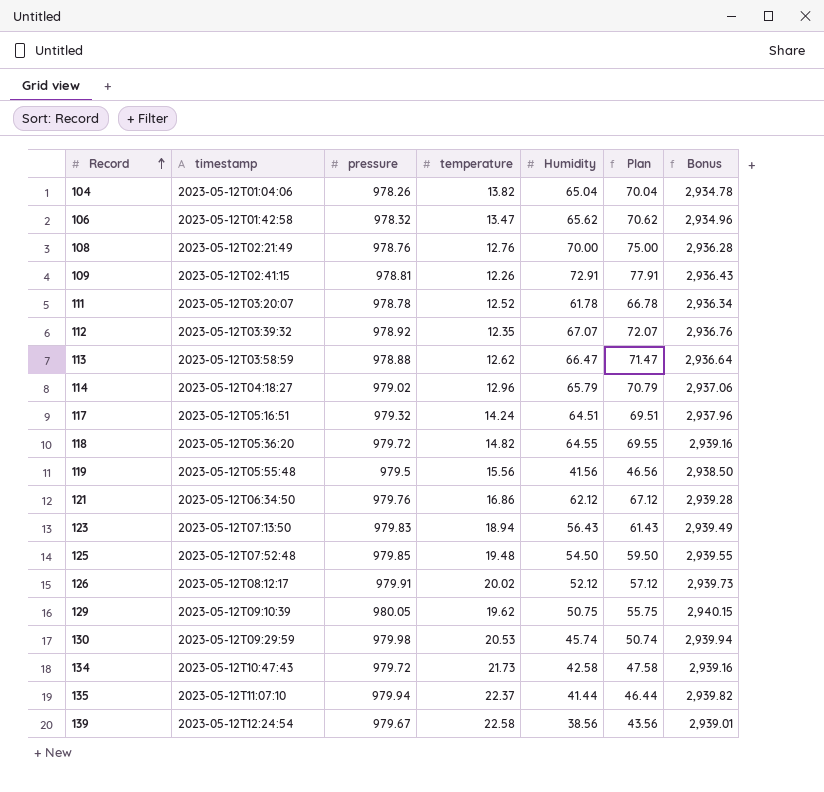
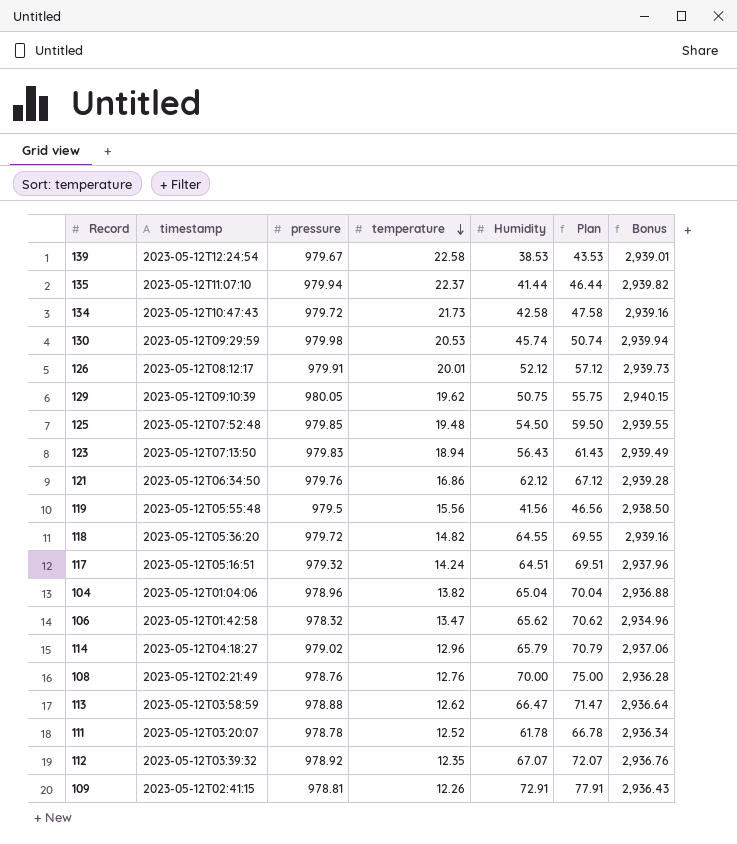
row order: Record ascending -> temperature descending
139 | Humidity: 38.56 -> 38.53
139 | Plan: 43.56 -> 43.53
126 | temperature: 20.02 -> 20.01
104 | pressure: 978.26 -> 978.96
104 | Bonus: 2,934.78 -> 2,936.88

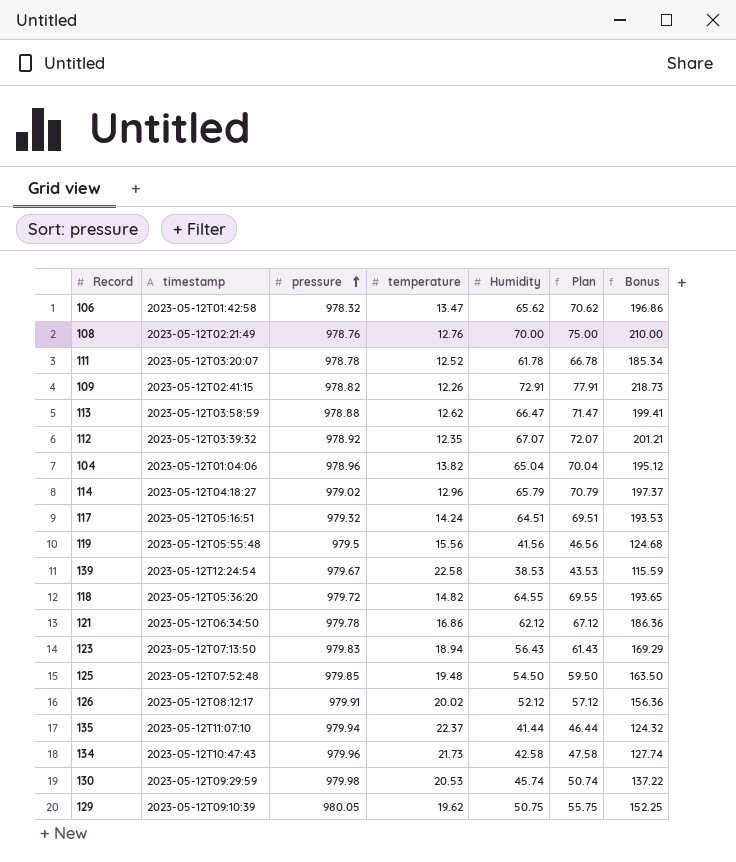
row order: temperature descending -> pressure ascending
column Bonus | formula: [pressure] * 3 -> [Humidity] * 3
109 | pressure: 978.81 -> 978.82
121 | pressure: 979.76 -> 979.78
126 | temperature: 20.01 -> 20.02
134 | pressure: 979.72 -> 979.96

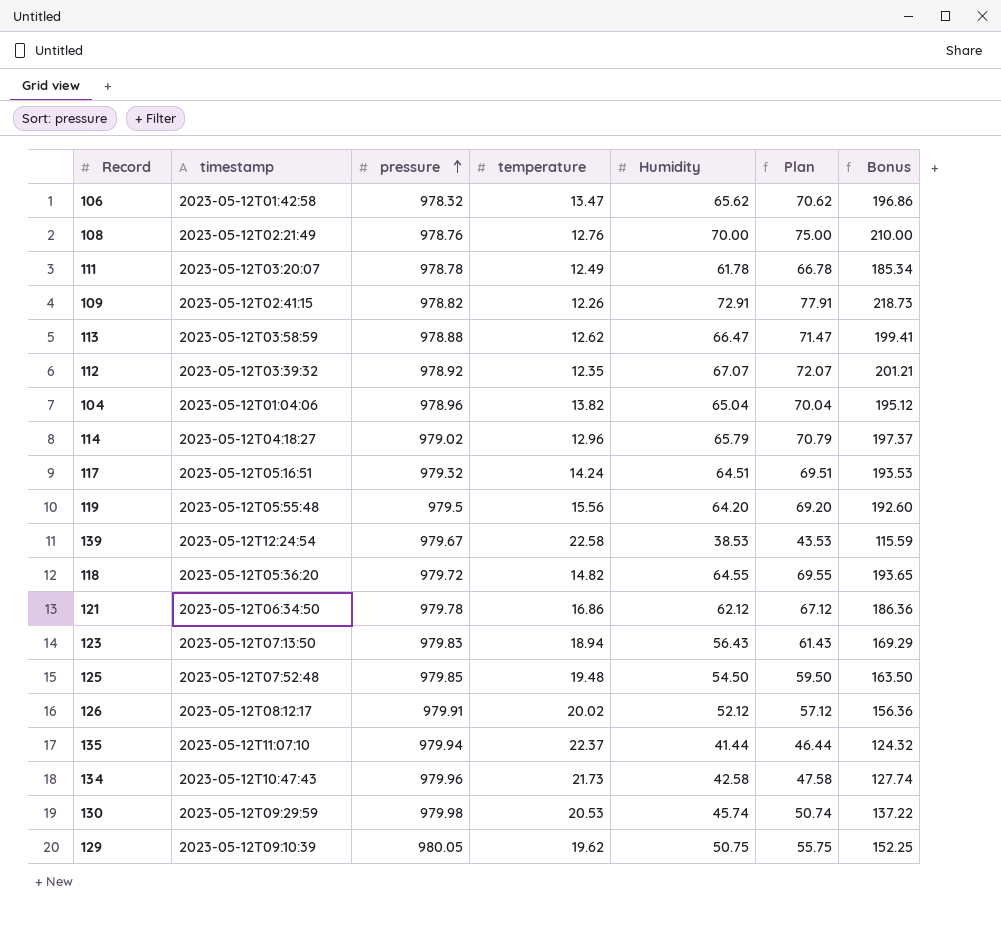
111 | temperature: 12.52 -> 12.49
119 | Humidity: 41.56 -> 64.20
119 | Plan: 46.56 -> 69.20
119 | Bonus: 124.68 -> 192.60

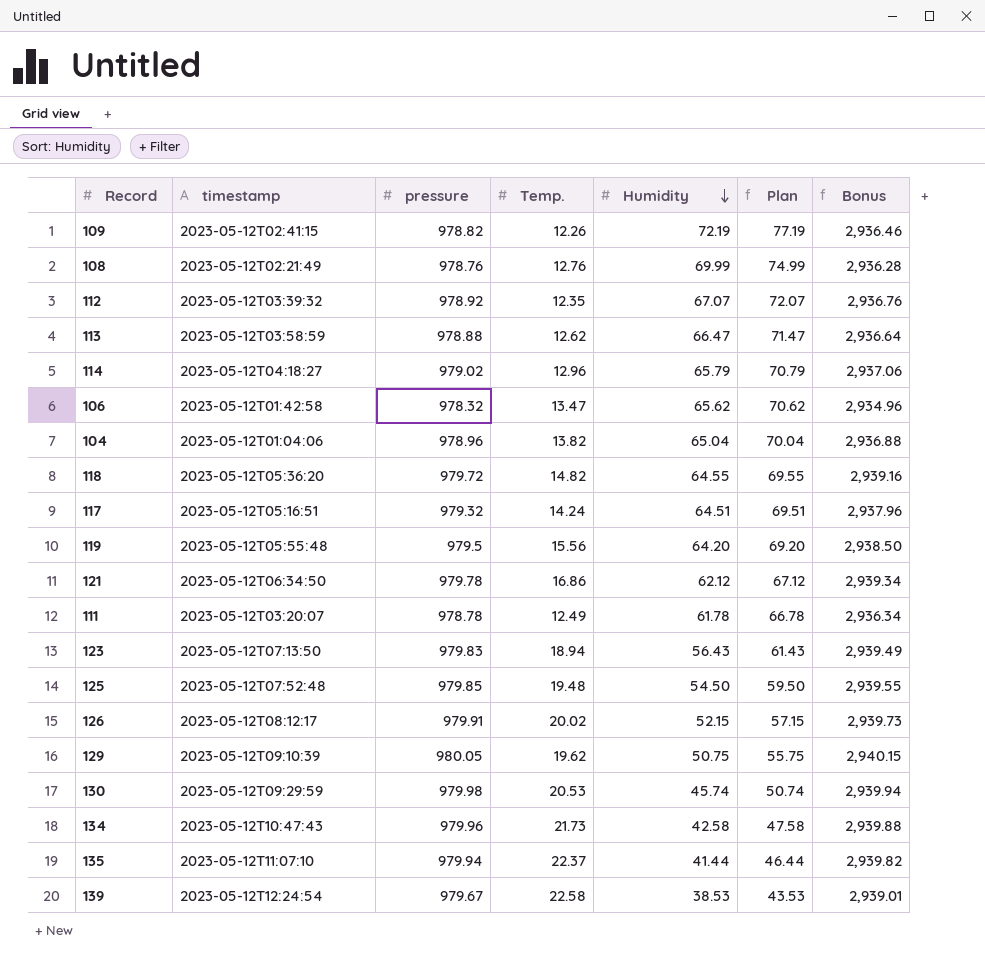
row order: pressure ascending -> Humidity descending
column name: temperature -> Temp.
column Bonus | formula: [Humidity] * 3 -> [pressure] * 3
109 | Humidity: 72.91 -> 72.19
109 | Plan: 77.91 -> 77.19
108 | Humidity: 70.00 -> 69.99
108 | Plan: 75.00 -> 74.99
126 | Humidity: 52.12 -> 52.15
126 | Plan: 57.12 -> 57.15

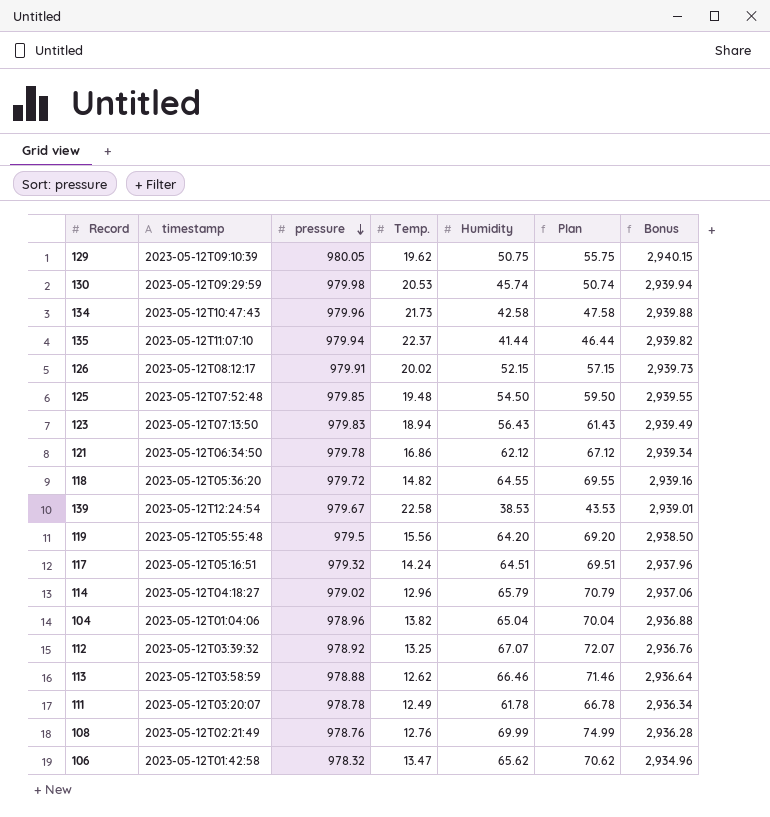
row order: Humidity descending -> pressure descending
row 109: 2023-05-12T02:41:15 | 978.82 | 12.26 | 72.19 | 77.19 | 2,936.46 -> none
112 | Temp.: 12.35 -> 13.25
113 | Humidity: 66.47 -> 66.46
113 | Plan: 71.47 -> 71.46

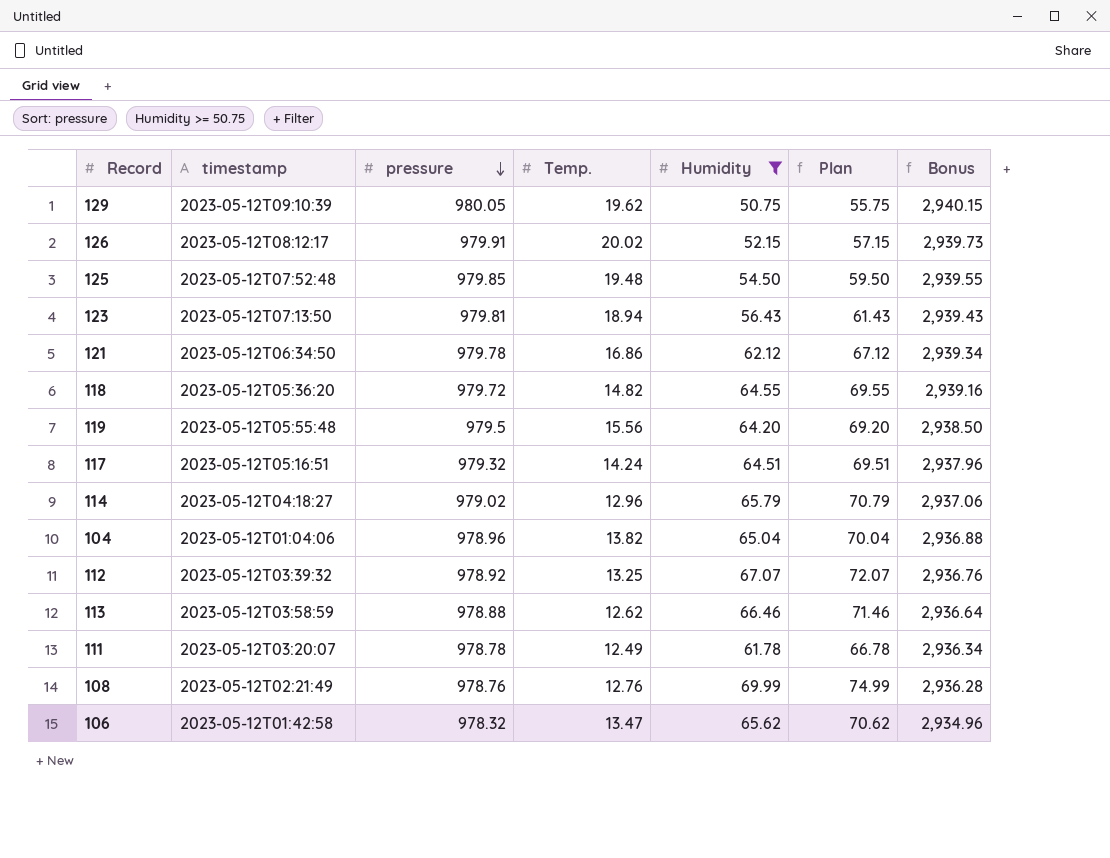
filter: none -> Humidity >= 50.75
123 | pressure: 979.83 -> 979.81
123 | Bonus: 2,939.49 -> 2,939.43

